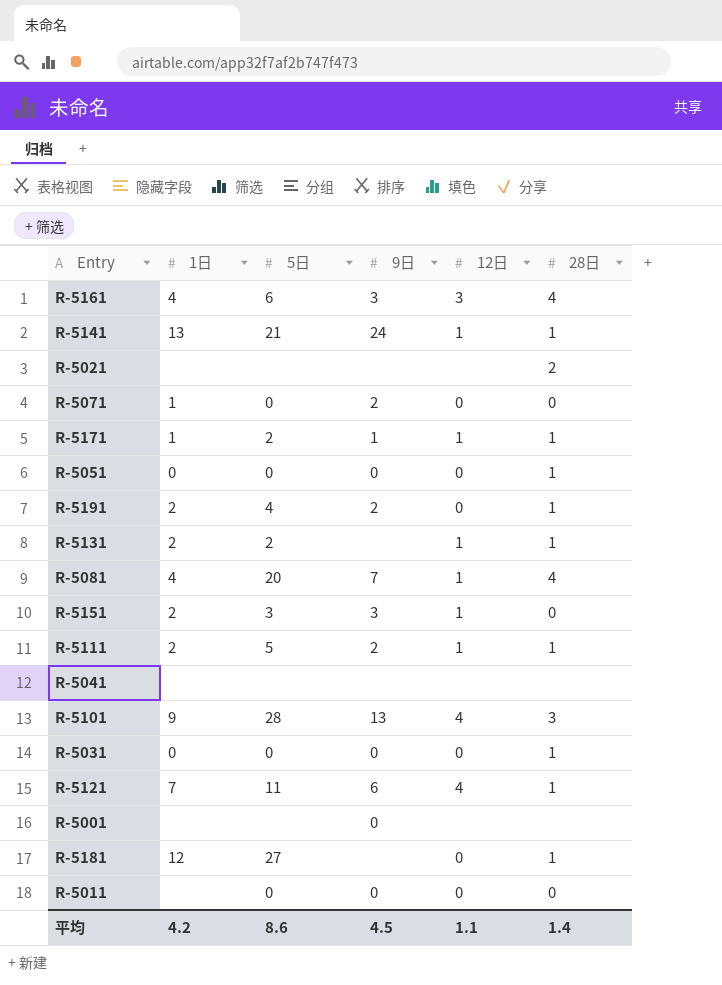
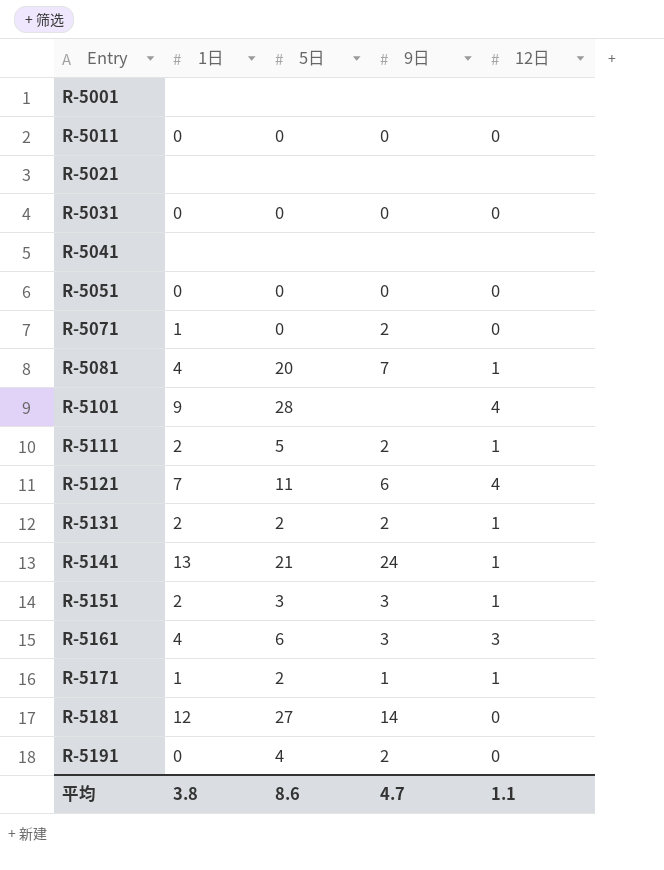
row order: none -> Entry ascending
column 28日 | position: 6 -> none
R-5001 | 9日: 0 -> none
R-5011 | 1日: none -> 0
R-5101 | 9日: 13 -> none
R-5131 | 9日: none -> 2
R-5181 | 9日: none -> 14
R-5191 | 1日: 2 -> 0
平均 | 1日: 4.2 -> 3.8
平均 | 9日: 4.5 -> 4.7

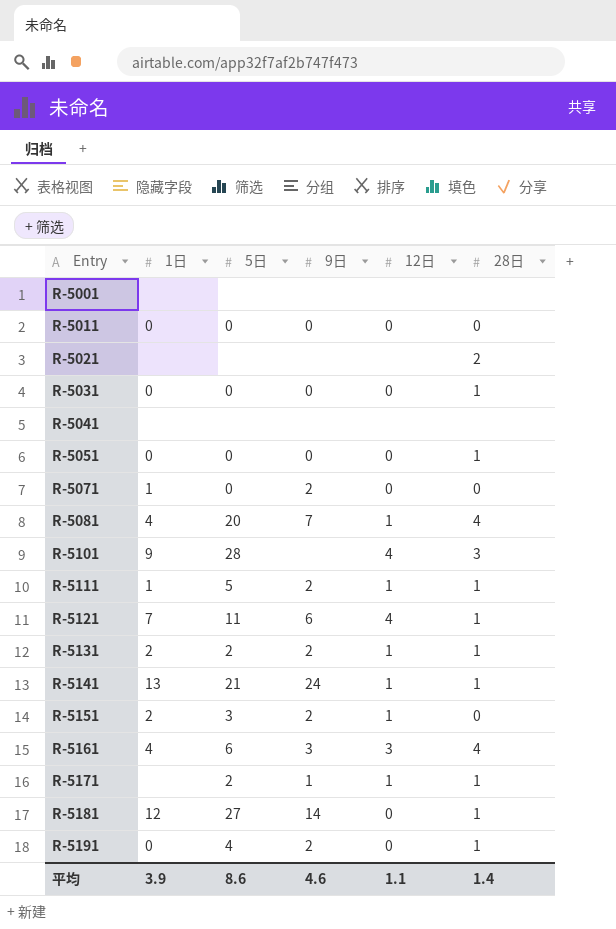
column 28日 | position: none -> 6
R-5111 | 1日: 2 -> 1
R-5151 | 9日: 3 -> 2
R-5171 | 1日: 1 -> none
平均 | 1日: 3.8 -> 3.9
平均 | 9日: 4.7 -> 4.6

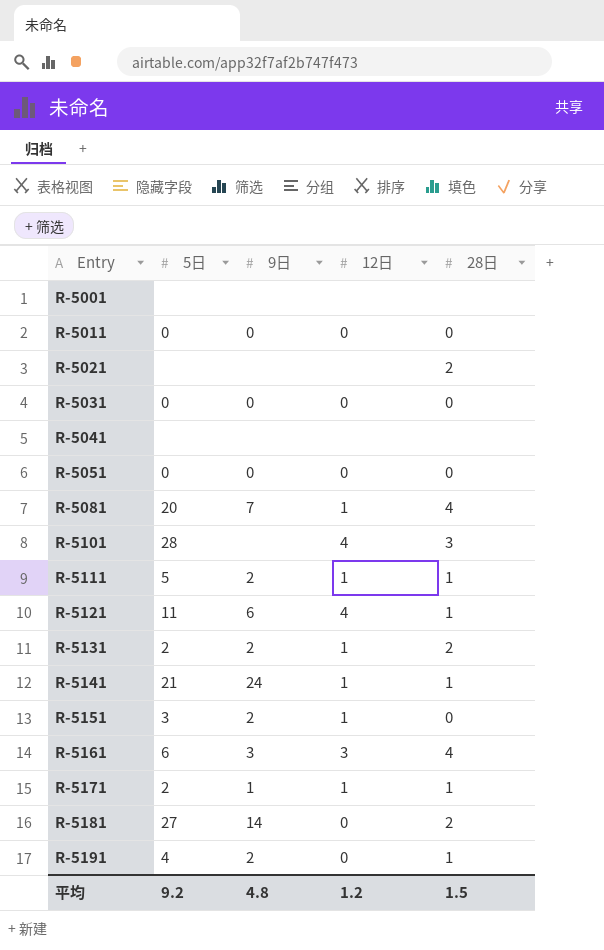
column 1日 | position: 2 -> none
row R-5071: 1 | 0 | 2 | 0 | 0 -> none
R-5031 | 28日: 1 -> 0
R-5051 | 28日: 1 -> 0
R-5131 | 28日: 1 -> 2
R-5181 | 28日: 1 -> 2
平均 | 5日: 8.6 -> 9.2
平均 | 9日: 4.6 -> 4.8
平均 | 12日: 1.1 -> 1.2
平均 | 28日: 1.4 -> 1.5

